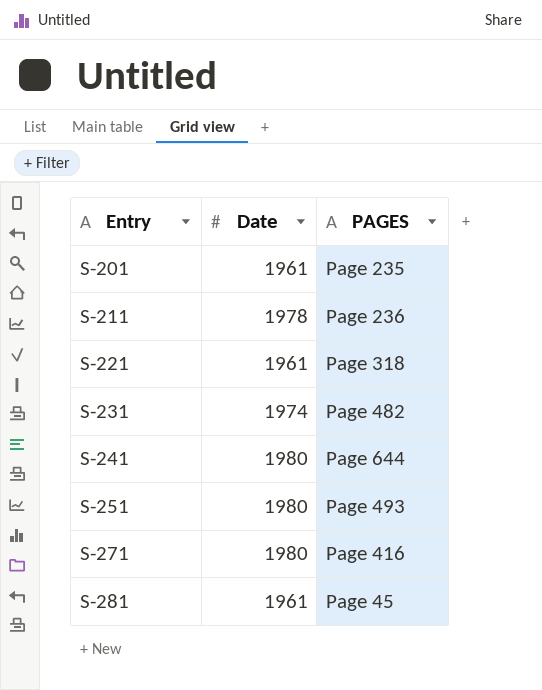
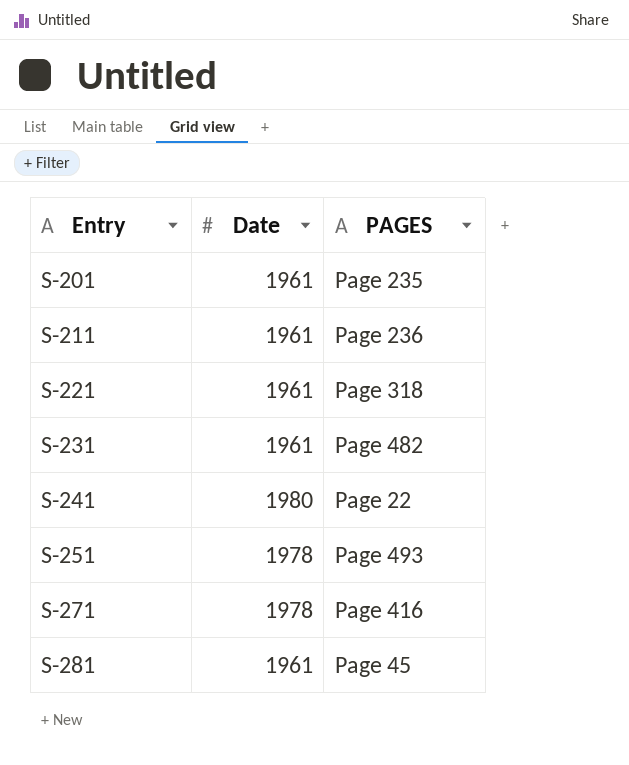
S-211 | Date: 1978 -> 1961
S-231 | Date: 1974 -> 1961
S-241 | PAGES: Page 644 -> Page 22
S-251 | Date: 1980 -> 1978
S-271 | Date: 1980 -> 1978

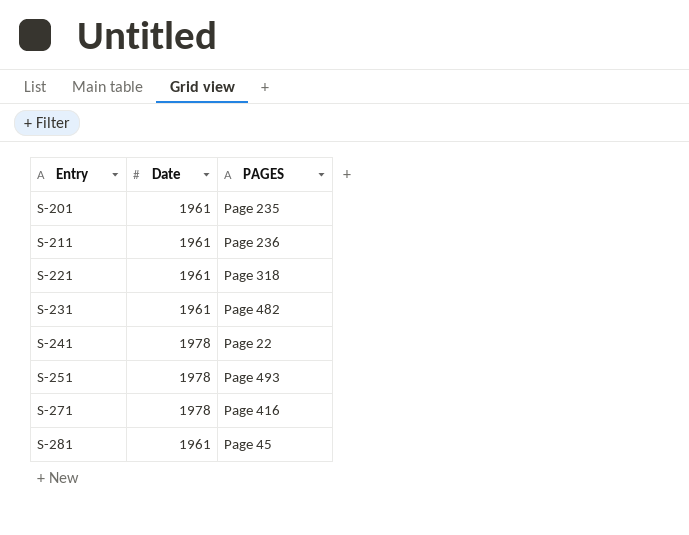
S-241 | Date: 1980 -> 1978

